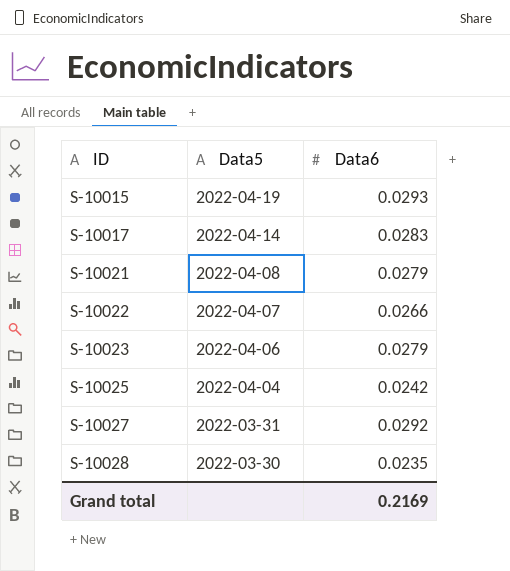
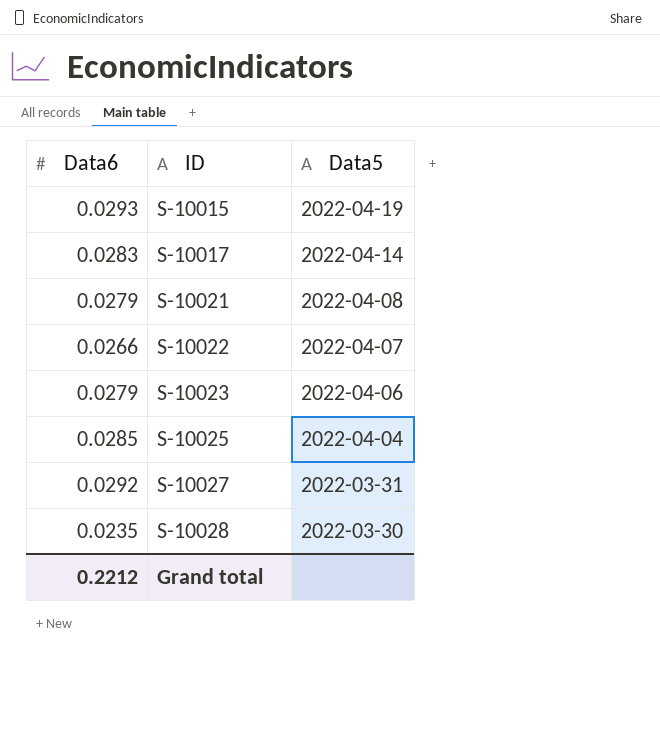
column Data6 | position: 3 -> 1
S-10025 | Data6: 0.0242 -> 0.0285
Grand total | Data6: 0.2169 -> 0.2212

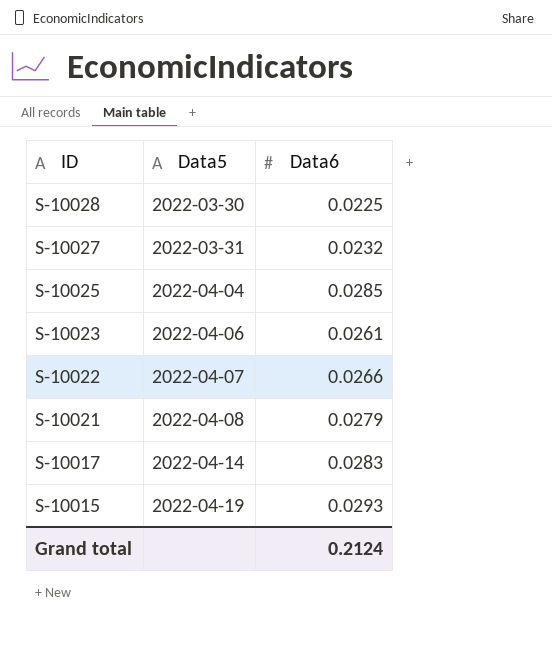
row order: ID ascending -> ID descending
column Data6 | position: 1 -> 3
S-10028 | Data6: 0.0235 -> 0.0225
S-10027 | Data6: 0.0292 -> 0.0232
S-10023 | Data6: 0.0279 -> 0.0261
Grand total | Data6: 0.2212 -> 0.2124

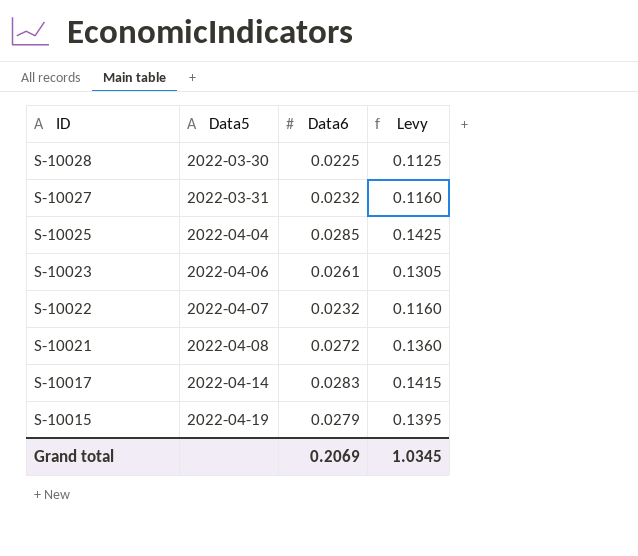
column Levy | formula: none -> [Data6] * 5
S-10022 | Data6: 0.0266 -> 0.0232
S-10021 | Data6: 0.0279 -> 0.0272
S-10015 | Data6: 0.0293 -> 0.0279
Grand total | Data6: 0.2124 -> 0.2069

